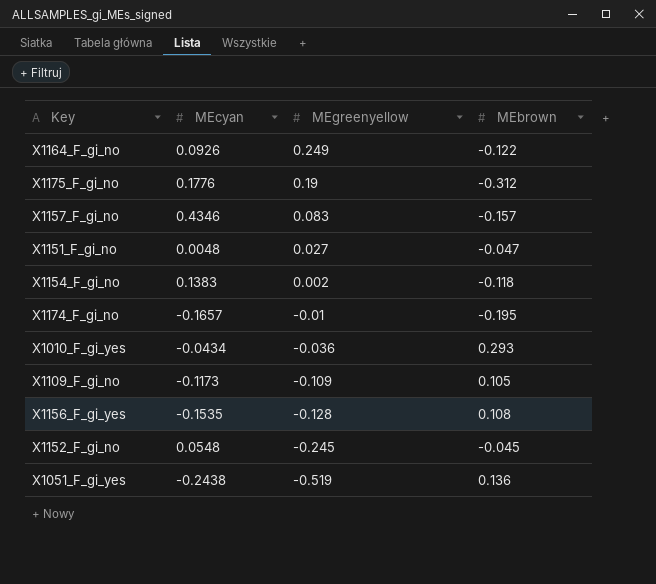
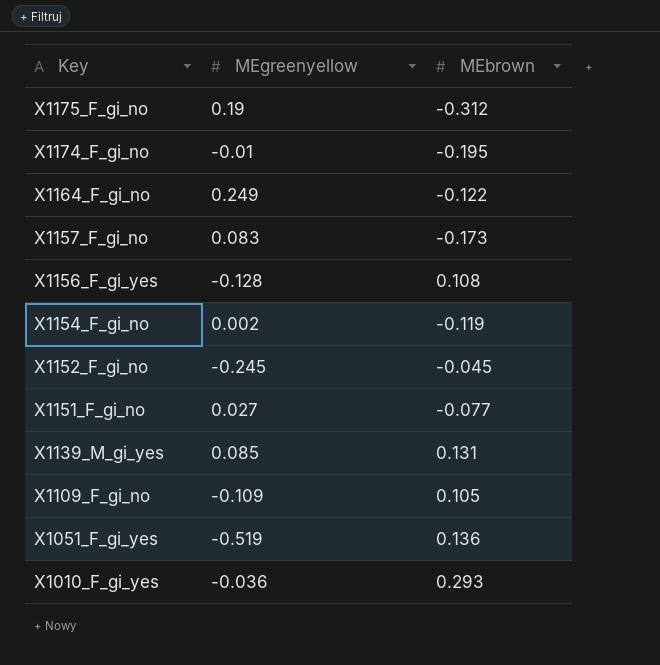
row order: MEgreenyellow descending -> Key descending
column MEcyan | position: 2 -> none
X1157_F_gi_no | MEbrown: -0.157 -> -0.173
X1154_F_gi_no | MEbrown: -0.118 -> -0.119
X1151_F_gi_no | MEbrown: -0.047 -> -0.077
row X1139_M_gi_yes: none -> 0.085 | 0.131

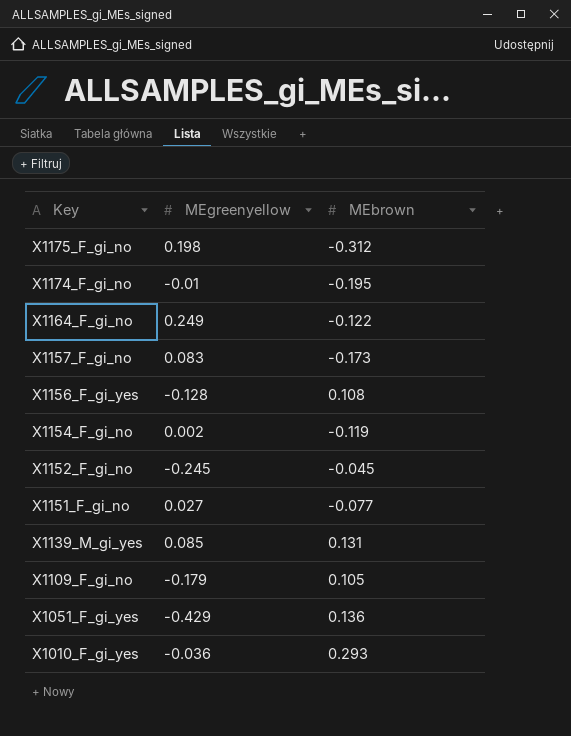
X1175_F_gi_no | MEgreenyellow: 0.19 -> 0.198
X1109_F_gi_no | MEgreenyellow: -0.109 -> -0.179
X1051_F_gi_yes | MEgreenyellow: -0.519 -> -0.429

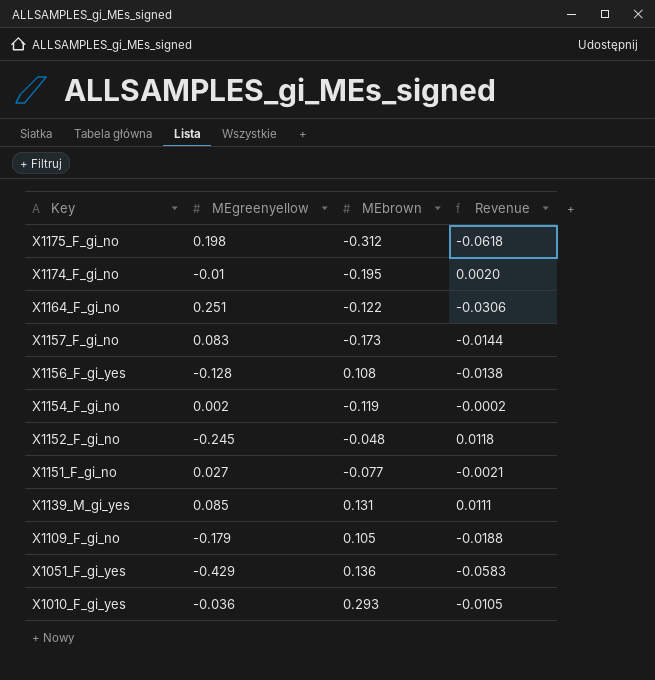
column Revenue | formula: none -> [MEgreenyellow] * [MEbrown]
X1164_F_gi_no | MEgreenyellow: 0.249 -> 0.251
X1152_F_gi_no | MEbrown: -0.045 -> -0.048

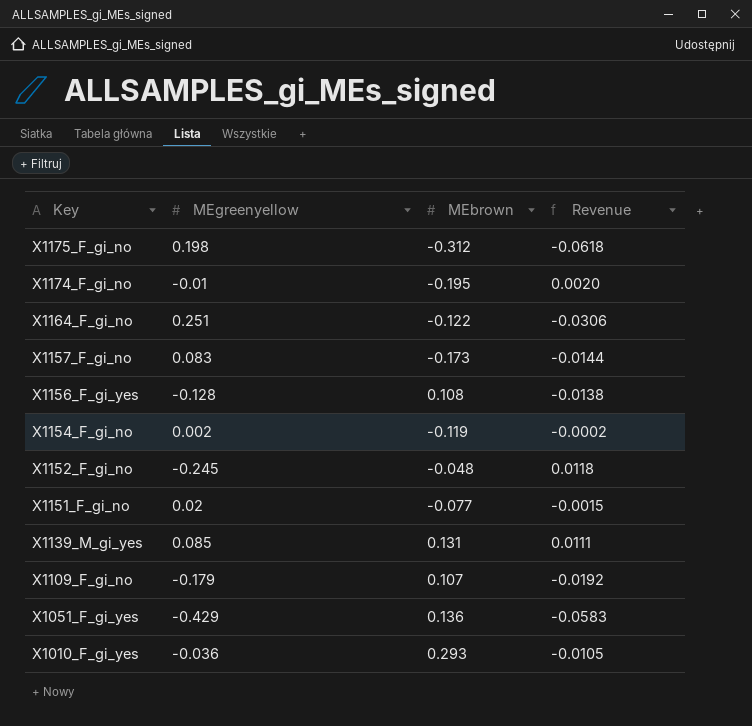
X1151_F_gi_no | MEgreenyellow: 0.027 -> 0.02
X1151_F_gi_no | Revenue: -0.0021 -> -0.0015
X1109_F_gi_no | MEbrown: 0.105 -> 0.107
X1109_F_gi_no | Revenue: -0.0188 -> -0.0192

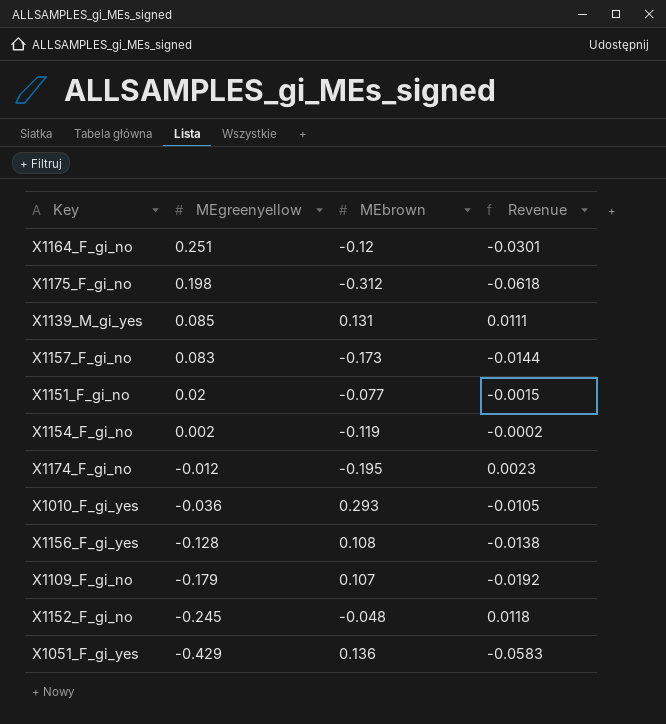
row order: Key descending -> MEgreenyellow descending
X1164_F_gi_no | MEbrown: -0.122 -> -0.12
X1164_F_gi_no | Revenue: -0.0306 -> -0.0301
X1174_F_gi_no | MEgreenyellow: -0.01 -> -0.012
X1174_F_gi_no | Revenue: 0.0020 -> 0.0023

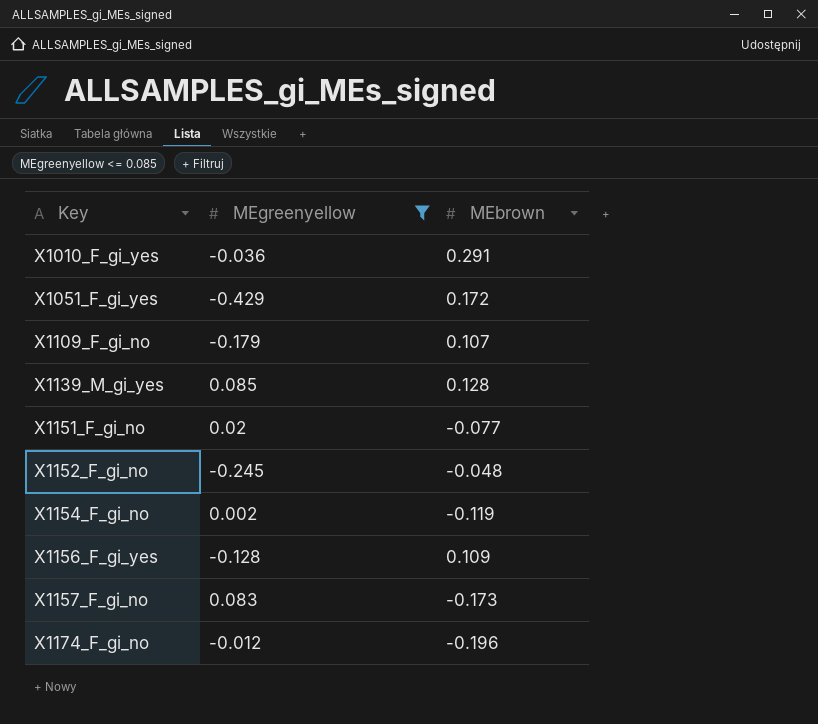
filter: none -> MEgreenyellow <= 0.085
row order: MEgreenyellow descending -> Key ascending
column Revenue | formula: [MEgreenyellow] * [MEbrown] -> none
X1010_F_gi_yes | MEbrown: 0.293 -> 0.291
X1051_F_gi_yes | MEbrown: 0.136 -> 0.172
X1139_M_gi_yes | MEbrown: 0.131 -> 0.128
X1156_F_gi_yes | MEbrown: 0.108 -> 0.109
X1174_F_gi_no | MEbrown: -0.195 -> -0.196

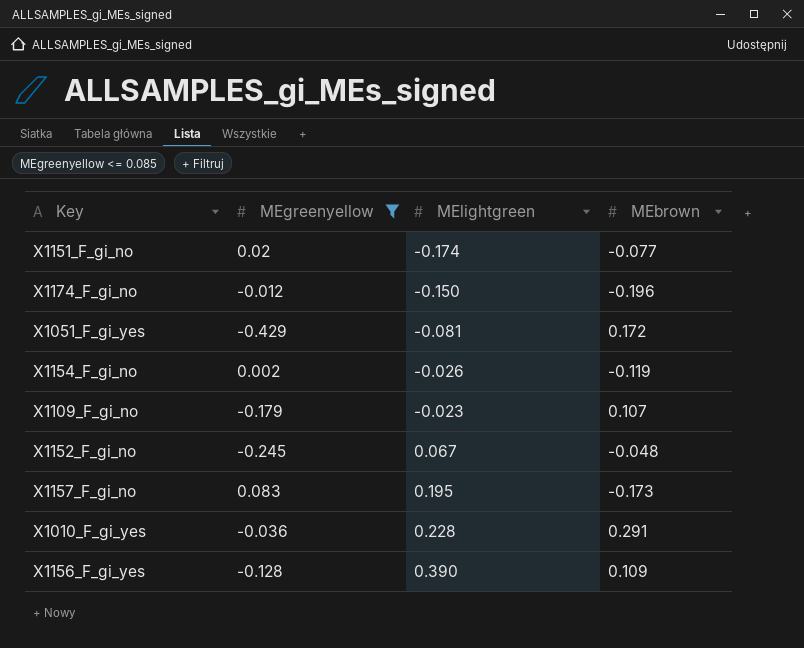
row order: Key ascending -> MElightgreen ascending
column MElightgreen | position: none -> 3
row X1139_M_gi_yes: 0.085 | 0.128 -> none

